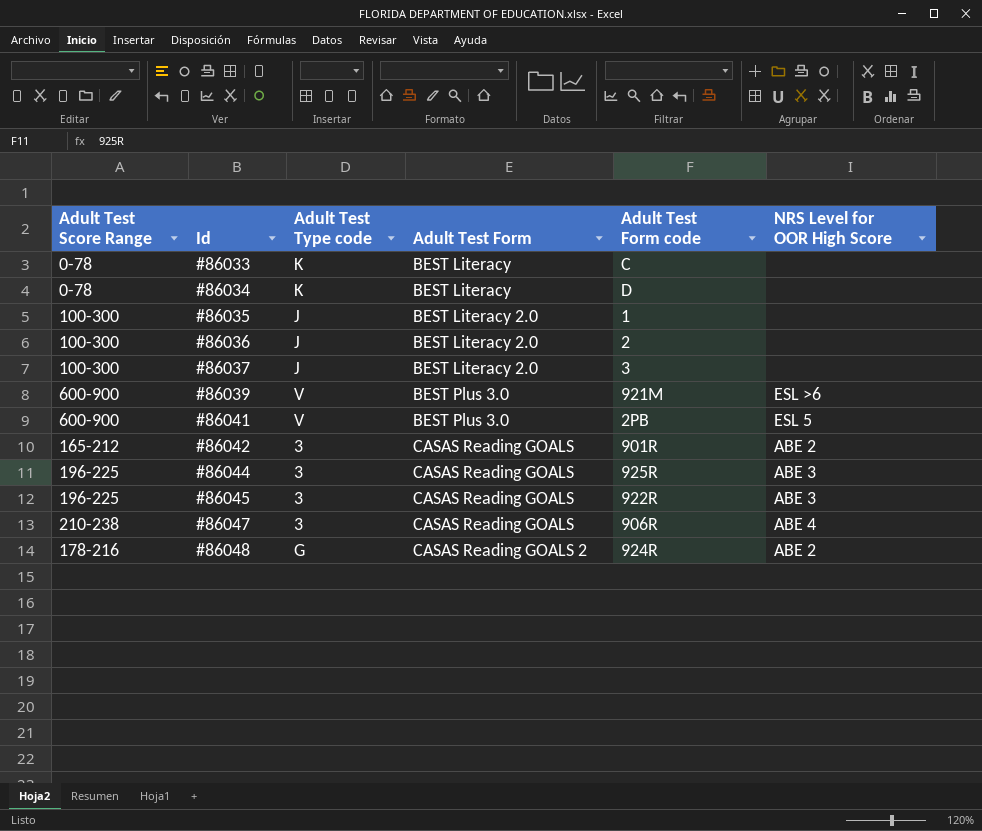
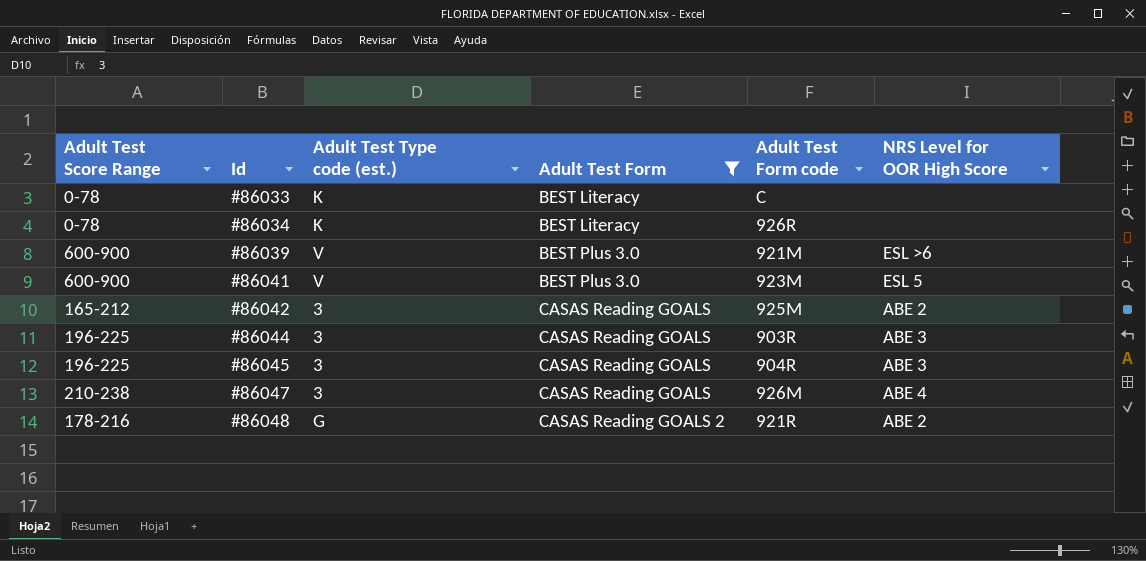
filter: none -> Adult Test Form != BEST Literacy 2.0
column name: Adult Test Type code -> Adult Test Type code (est.)
#86034 | Adult Test Form code: D -> 926R
#86041 | Adult Test Form code: 2PB -> 923M
#86042 | Adult Test Form code: 901R -> 925M
#86044 | Adult Test Form code: 925R -> 903R
#86045 | Adult Test Form code: 922R -> 904R
#86047 | Adult Test Form code: 906R -> 926M
#86048 | Adult Test Form code: 924R -> 921R

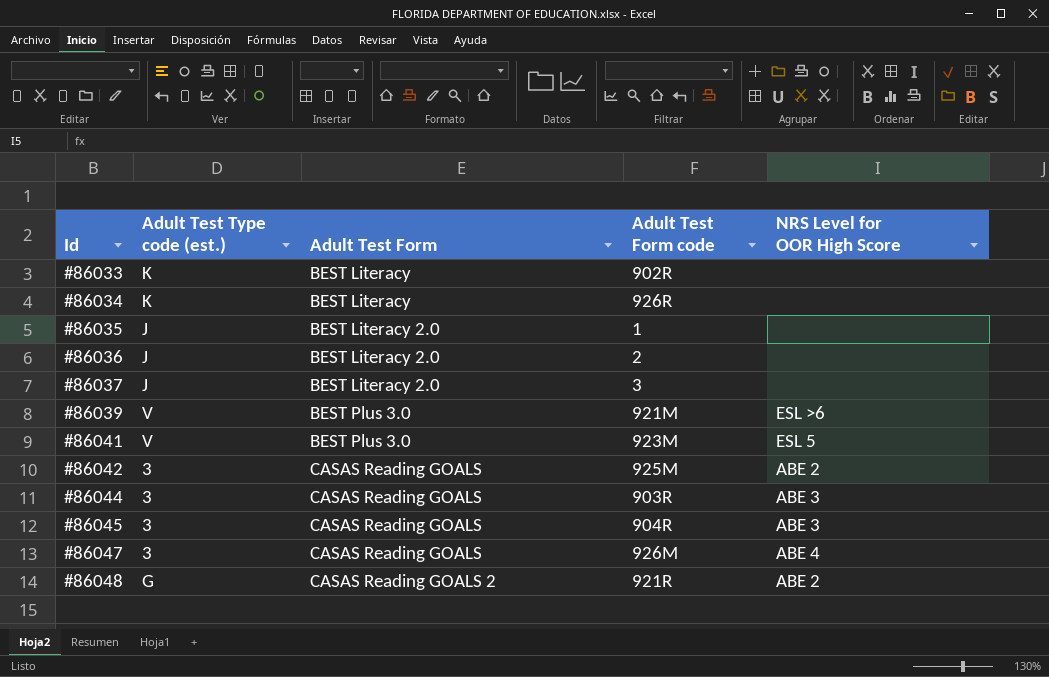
filter: Adult Test Form != BEST Literacy 2.0 -> none
column Adult Test Score Range | position: 1 -> none
#86033 | Adult Test Form code: C -> 902R

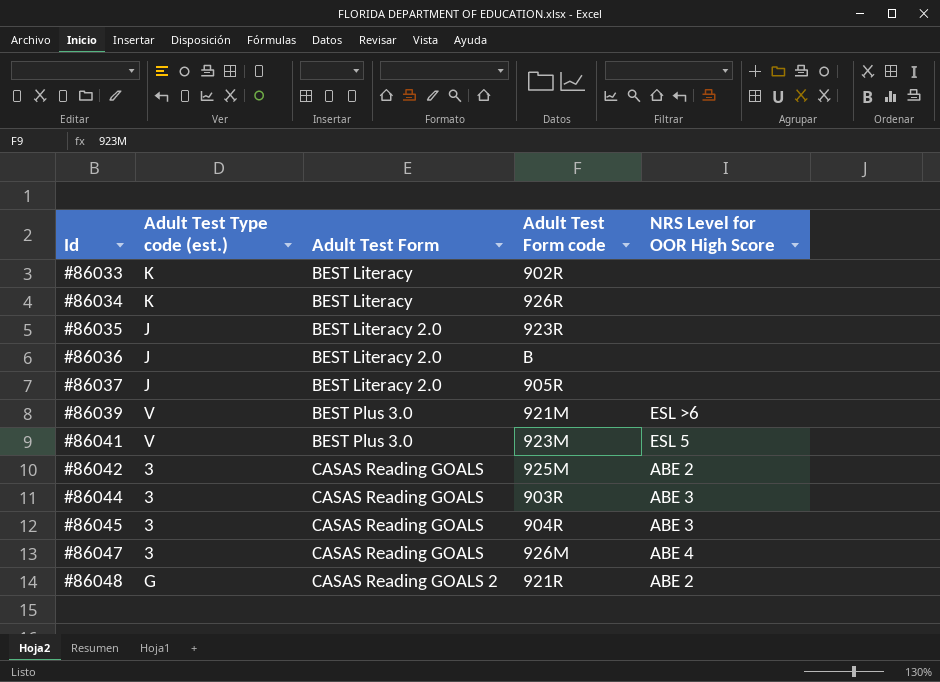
#86035 | Adult Test Form code: 1 -> 923R
#86036 | Adult Test Form code: 2 -> B
#86037 | Adult Test Form code: 3 -> 905R

